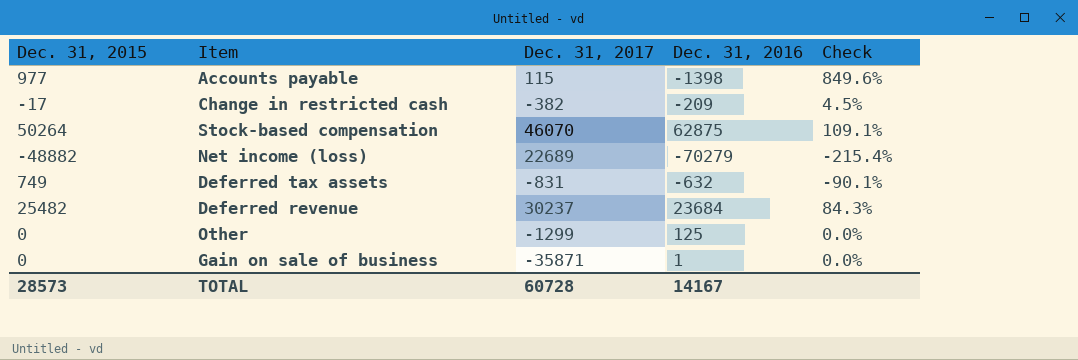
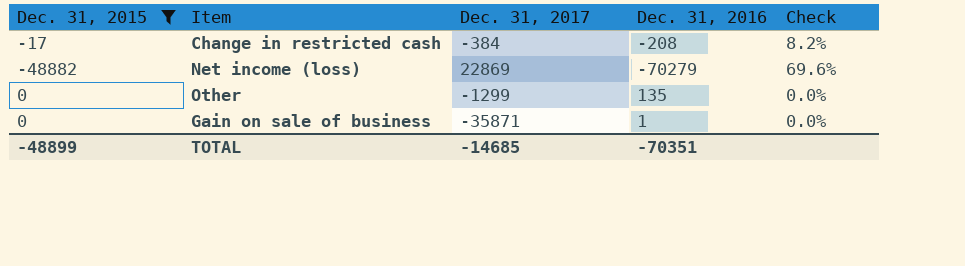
filter: none -> Dec. 31, 2015 <= 0
column Check | formula: [Dec. 31, 2015] / [Dec. 31, 2017] -> [Dec. 31, 2015] / [Dec. 31, 2016]
Change in restricted cash | Dec. 31, 2017: -382 -> -384
Change in restricted cash | Dec. 31, 2016: -209 -> -208
Net income (loss) | Dec. 31, 2017: 22689 -> 22869
Other | Dec. 31, 2016: 125 -> 135
TOTAL | Dec. 31, 2015: 28573 -> -48899
TOTAL | Dec. 31, 2017: 60728 -> -14685
TOTAL | Dec. 31, 2016: 14167 -> -70351

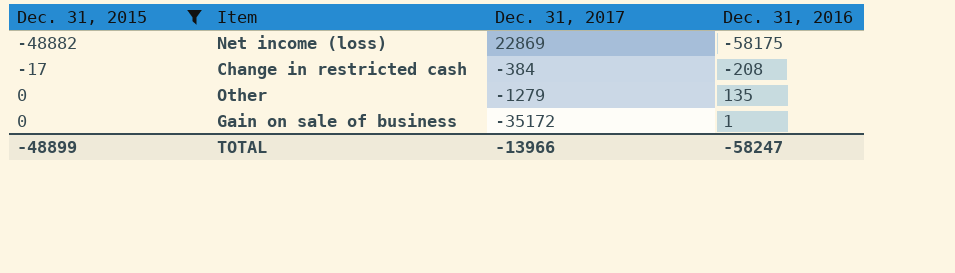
row order: none -> Dec. 31, 2015 ascending
column Check | formula: [Dec. 31, 2015] / [Dec. 31, 2016] -> none
Net income (loss) | Dec. 31, 2016: -70279 -> -58175
Other | Dec. 31, 2017: -1299 -> -1279
Gain on sale of business | Dec. 31, 2017: -35871 -> -35172
TOTAL | Dec. 31, 2017: -14685 -> -13966
TOTAL | Dec. 31, 2016: -70351 -> -58247

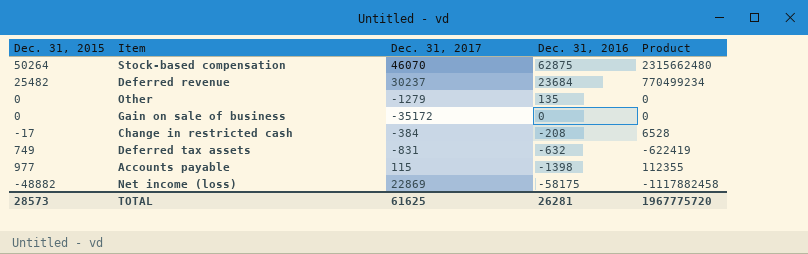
filter: Dec. 31, 2015 <= 0 -> none
row order: Dec. 31, 2015 ascending -> Dec. 31, 2016 descending
column Product | formula: none -> [Dec. 31, 2015] * [Dec. 31, 2017]
Gain on sale of business | Dec. 31, 2016: 1 -> 0
TOTAL | Dec. 31, 2015: -48899 -> 28573
TOTAL | Dec. 31, 2017: -13966 -> 61625
TOTAL | Dec. 31, 2016: -58247 -> 26281

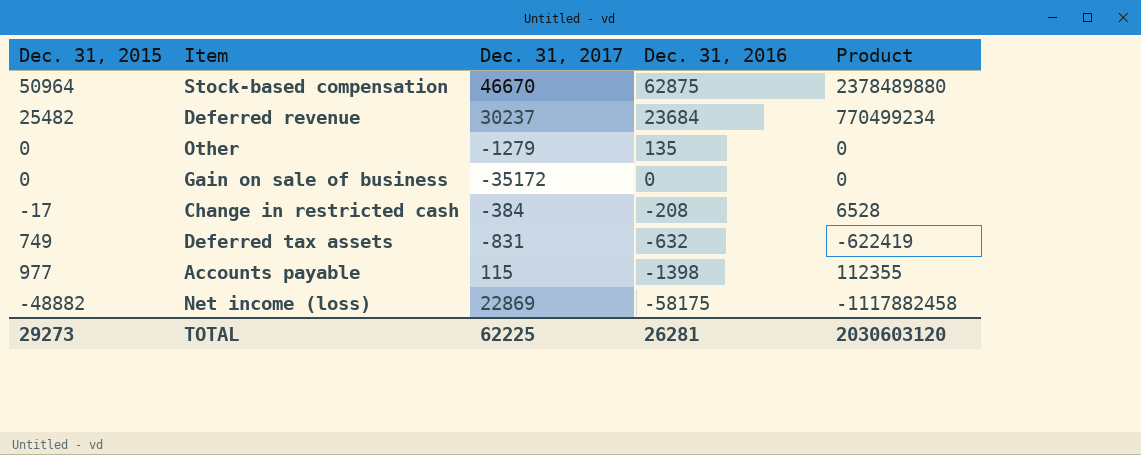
Stock-based compensation | Dec. 31, 2015: 50264 -> 50964
Stock-based compensation | Dec. 31, 2017: 46070 -> 46670
Stock-based compensation | Product: 2315662480 -> 2378489880
TOTAL | Dec. 31, 2015: 28573 -> 29273
TOTAL | Dec. 31, 2017: 61625 -> 62225
TOTAL | Product: 1967775720 -> 2030603120

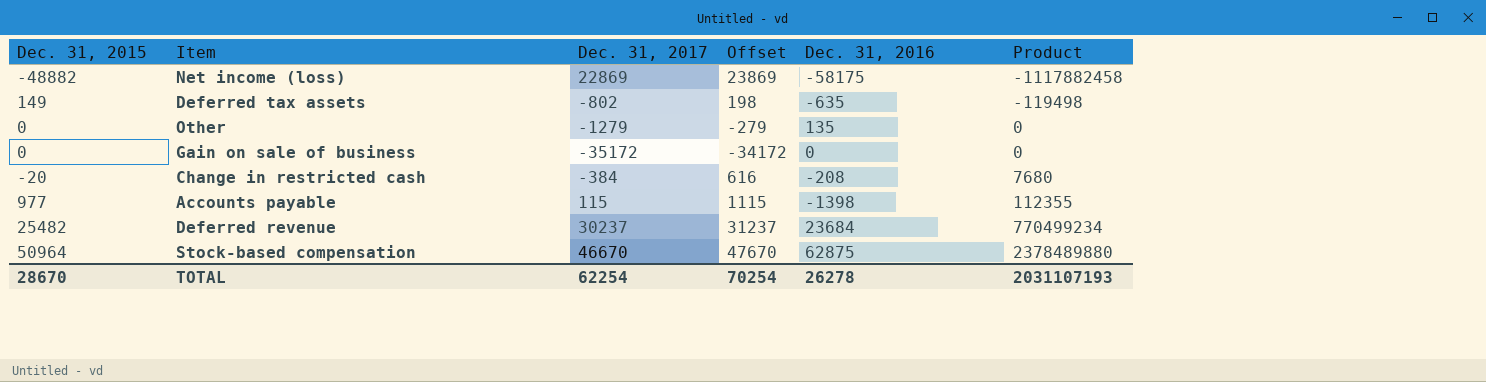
row order: Dec. 31, 2016 descending -> Product ascending
column Offset | formula: none -> [Dec. 31, 2017] + 1000
Deferred tax assets | Dec. 31, 2015: 749 -> 149
Deferred tax assets | Dec. 31, 2017: -831 -> -802
Deferred tax assets | Dec. 31, 2016: -632 -> -635
Deferred tax assets | Product: -622419 -> -119498
Change in restricted cash | Dec. 31, 2015: -17 -> -20
Change in restricted cash | Product: 6528 -> 7680
TOTAL | Dec. 31, 2015: 29273 -> 28670
TOTAL | Dec. 31, 2017: 62225 -> 62254
TOTAL | Dec. 31, 2016: 26281 -> 26278
TOTAL | Product: 2030603120 -> 2031107193

